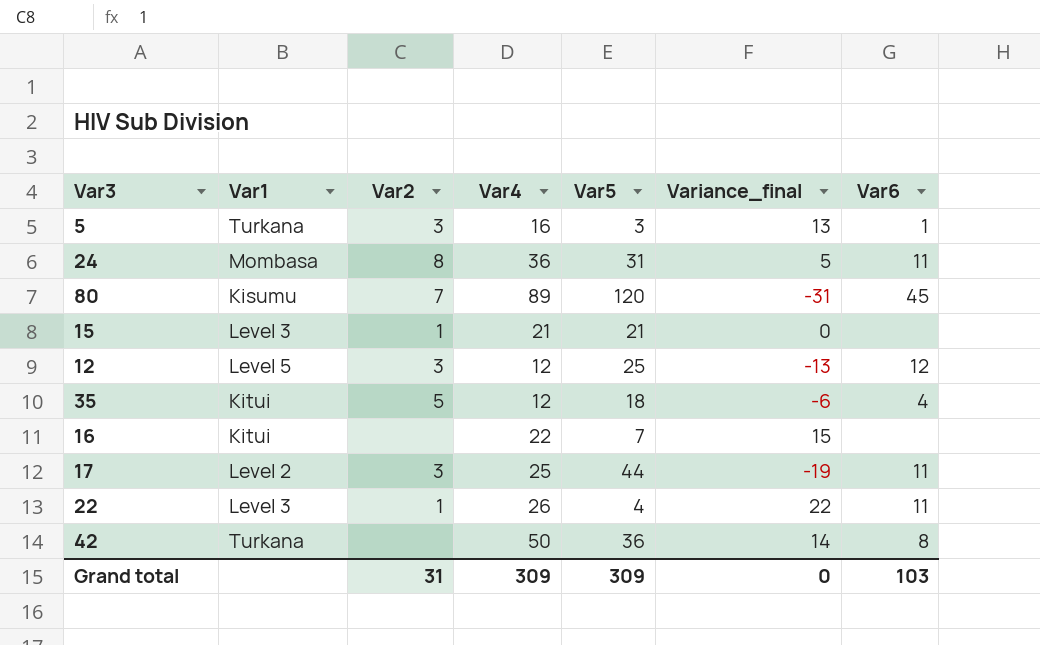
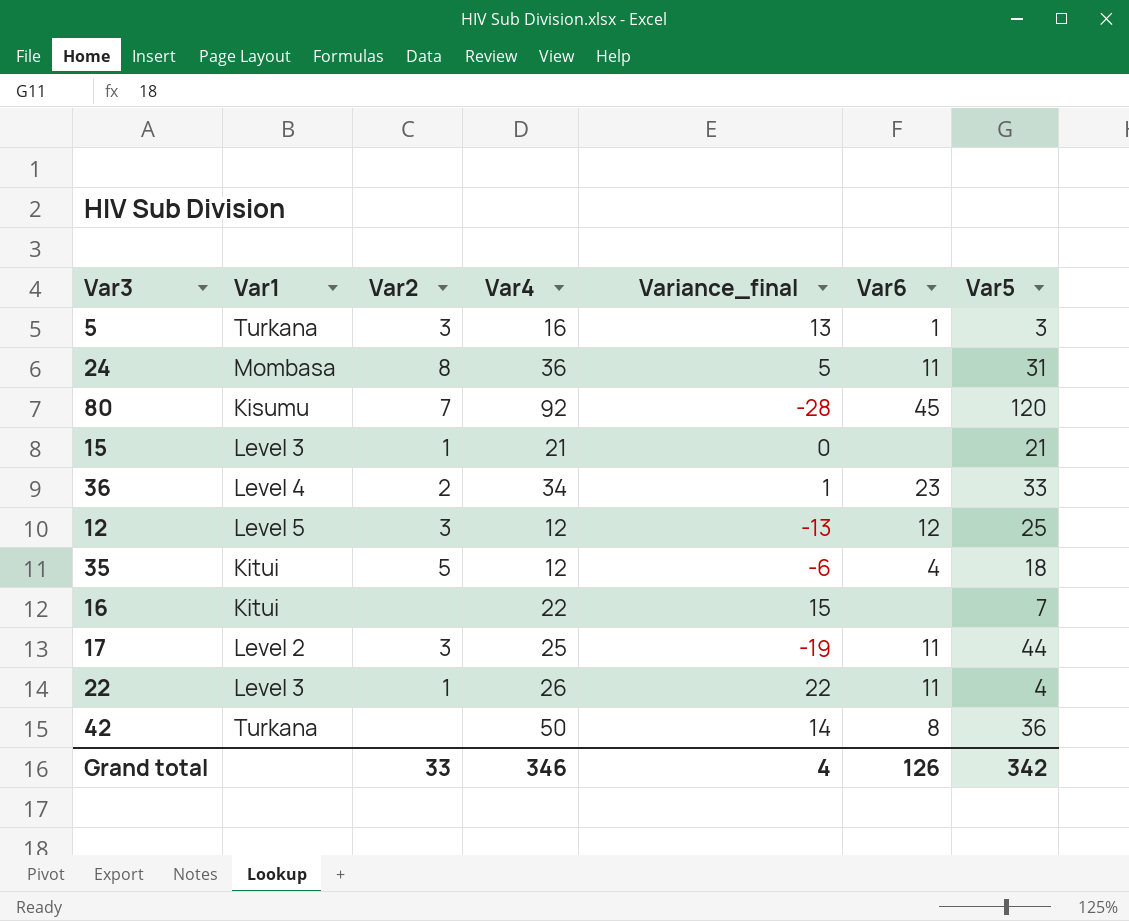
column Var5 | position: 5 -> 7
80 | Var4: 89 -> 92
80 | Variance_final: -31 -> -28
row 36: none -> Level 4 | 2 | 34 | 1 | 23 | 33
Grand total | Var2: 31 -> 33
Grand total | Var4: 309 -> 346
Grand total | Variance_final: 0 -> 4
Grand total | Var6: 103 -> 126
Grand total | Var5: 309 -> 342

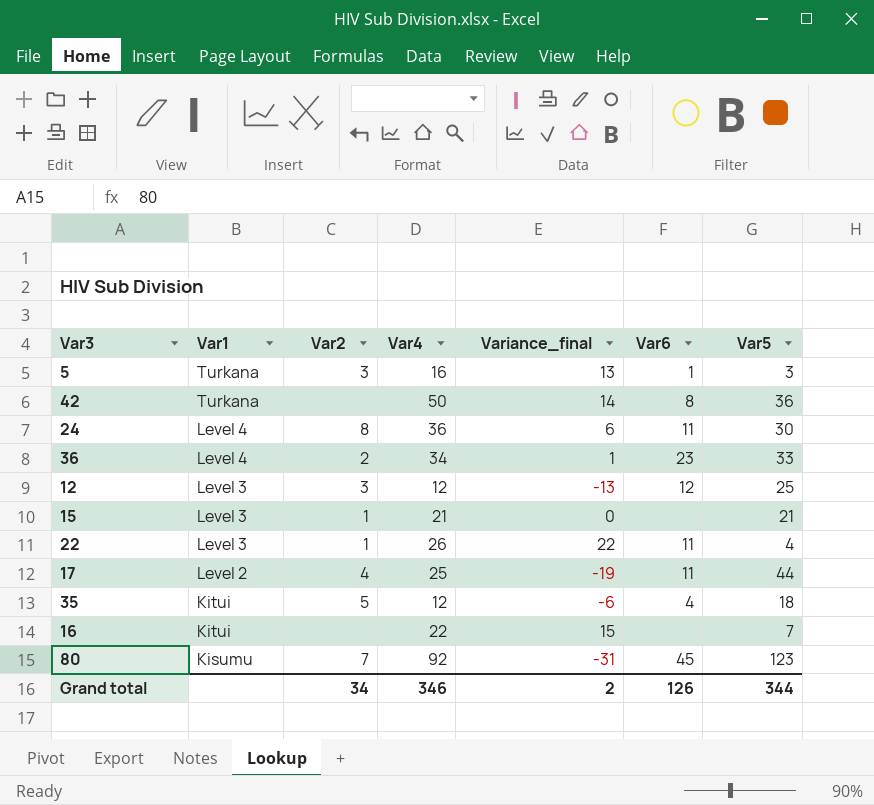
row order: none -> Var1 descending
24 | Var1: Mombasa -> Level 4
24 | Variance_final: 5 -> 6
24 | Var5: 31 -> 30
12 | Var1: Level 5 -> Level 3
17 | Var2: 3 -> 4
80 | Variance_final: -28 -> -31
80 | Var5: 120 -> 123
Grand total | Var2: 33 -> 34
Grand total | Variance_final: 4 -> 2
Grand total | Var5: 342 -> 344

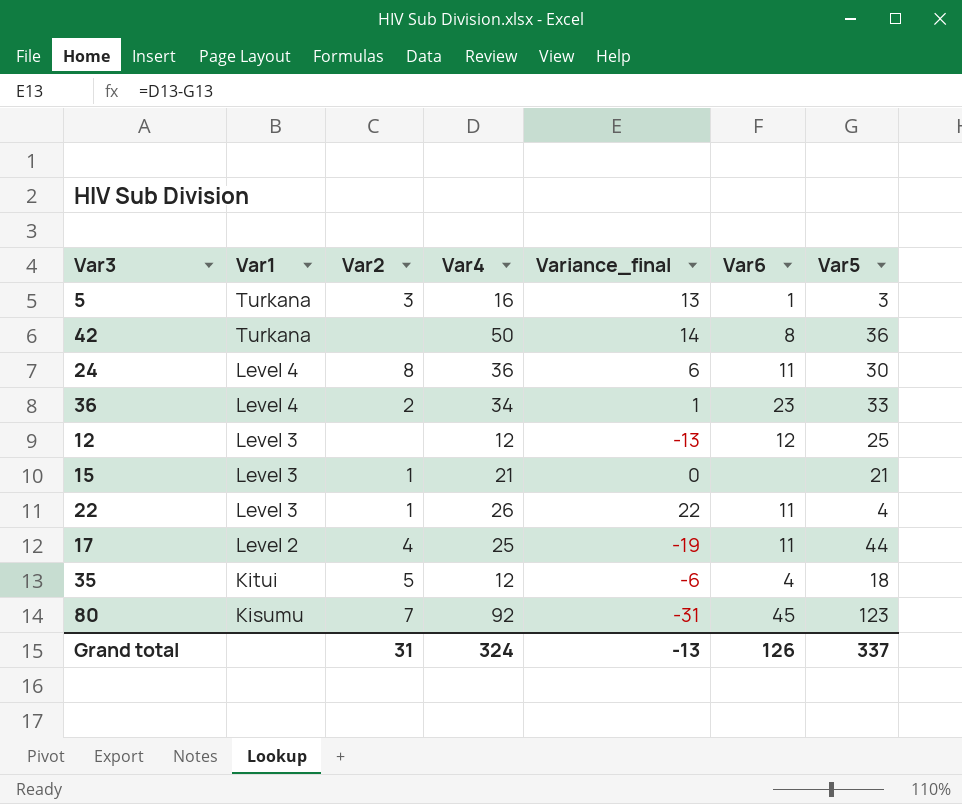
row 16: Kitui | none | 22 | 15 | none | 7 -> none
12 | Var2: 3 -> none
Grand total | Var2: 34 -> 31
Grand total | Var4: 346 -> 324
Grand total | Variance_final: 2 -> -13
Grand total | Var5: 344 -> 337

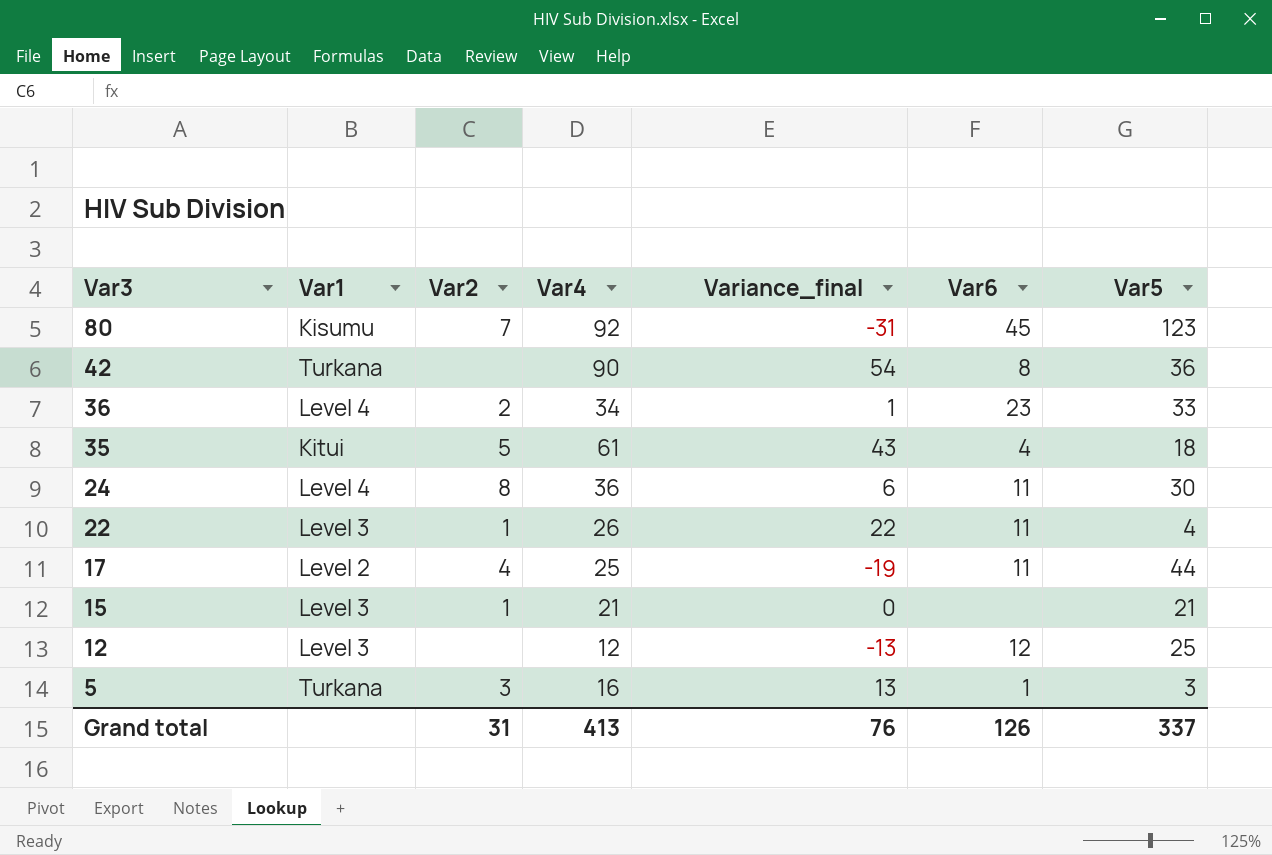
row order: Var1 descending -> Var3 descending
42 | Var4: 50 -> 90
42 | Variance_final: 14 -> 54
35 | Var4: 12 -> 61
35 | Variance_final: -6 -> 43
Grand total | Var4: 324 -> 413
Grand total | Variance_final: -13 -> 76

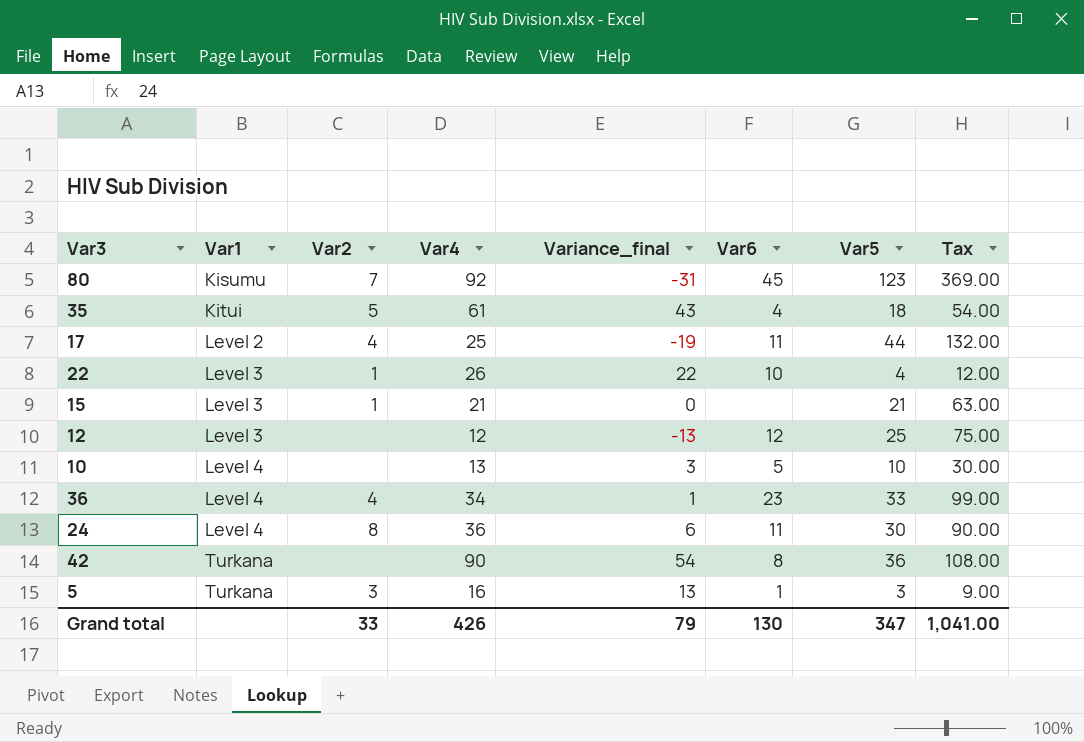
row order: Var3 descending -> Var1 ascending
column Tax | formula: none -> [Var5] * 3
22 | Var6: 11 -> 10
row 10: none -> Level 4 | none | 13 | 3 | 5 | 10 | 30.00
36 | Var2: 2 -> 4
Grand total | Var2: 31 -> 33
Grand total | Var4: 413 -> 426
Grand total | Variance_final: 76 -> 79
Grand total | Var6: 126 -> 130
Grand total | Var5: 337 -> 347

